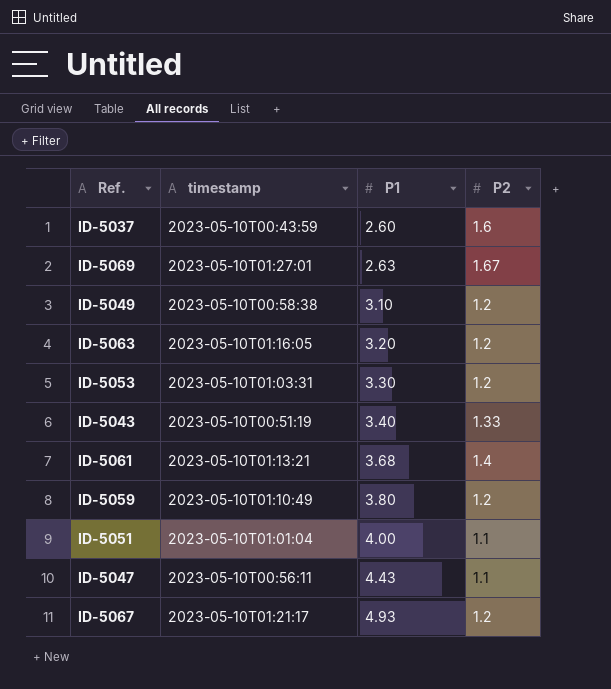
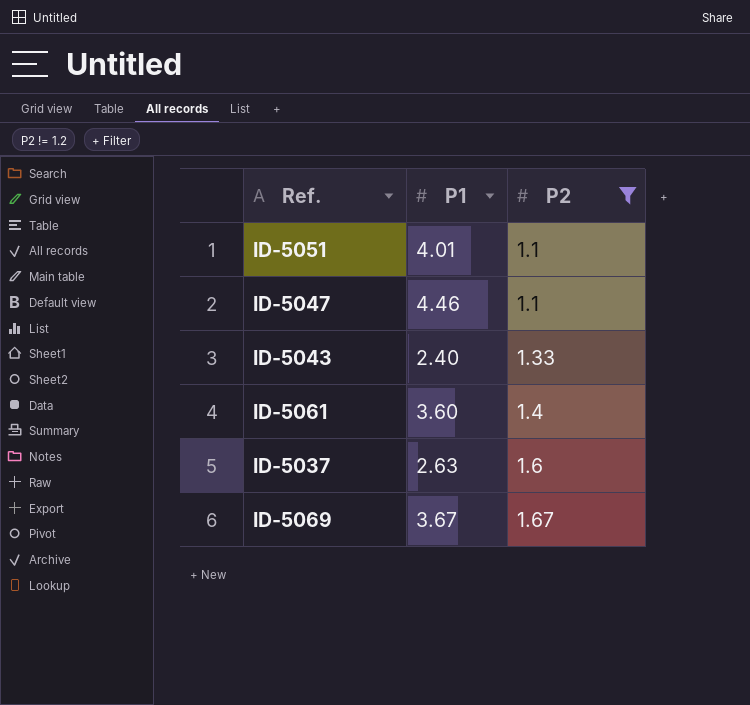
filter: none -> P2 != 1.2
row order: P1 ascending -> P2 ascending
column timestamp | position: 2 -> none
ID-5051 | P1: 4.00 -> 4.01
ID-5047 | P1: 4.43 -> 4.46
ID-5043 | P1: 3.40 -> 2.40
ID-5061 | P1: 3.68 -> 3.60
ID-5037 | P1: 2.60 -> 2.63
ID-5069 | P1: 2.63 -> 3.67

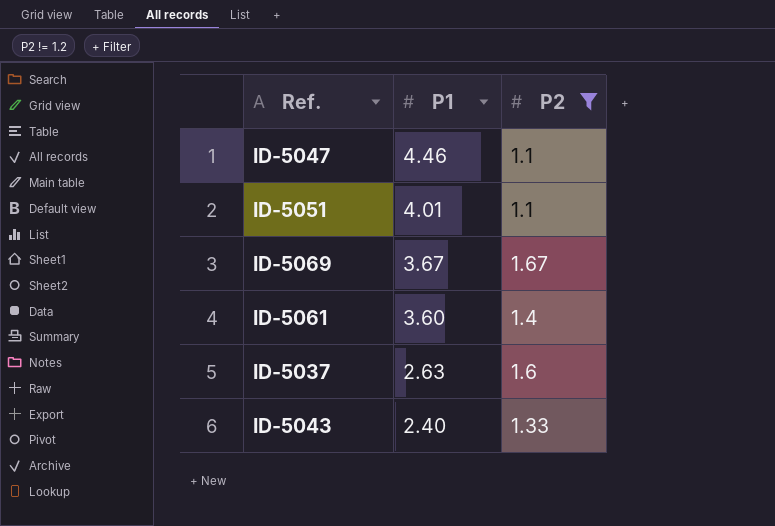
row order: P2 ascending -> P1 descending

